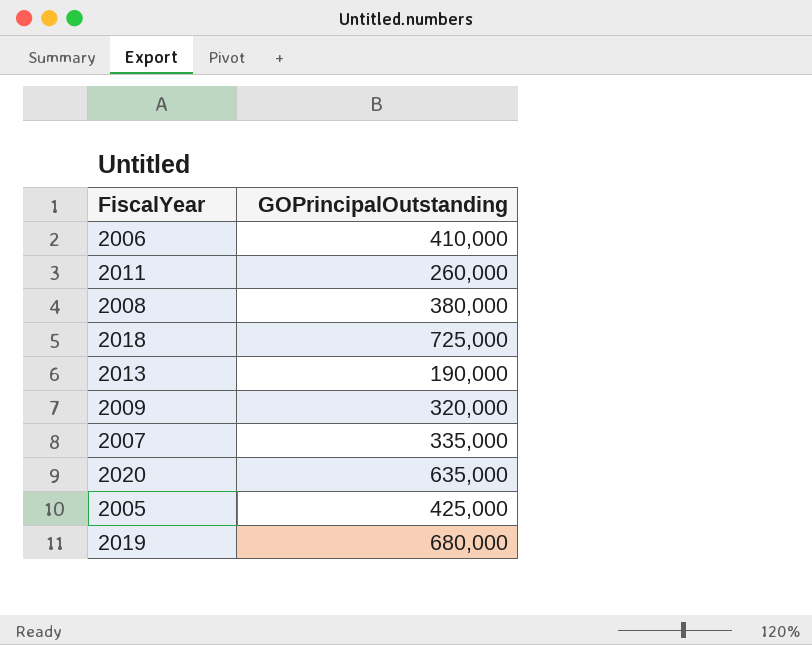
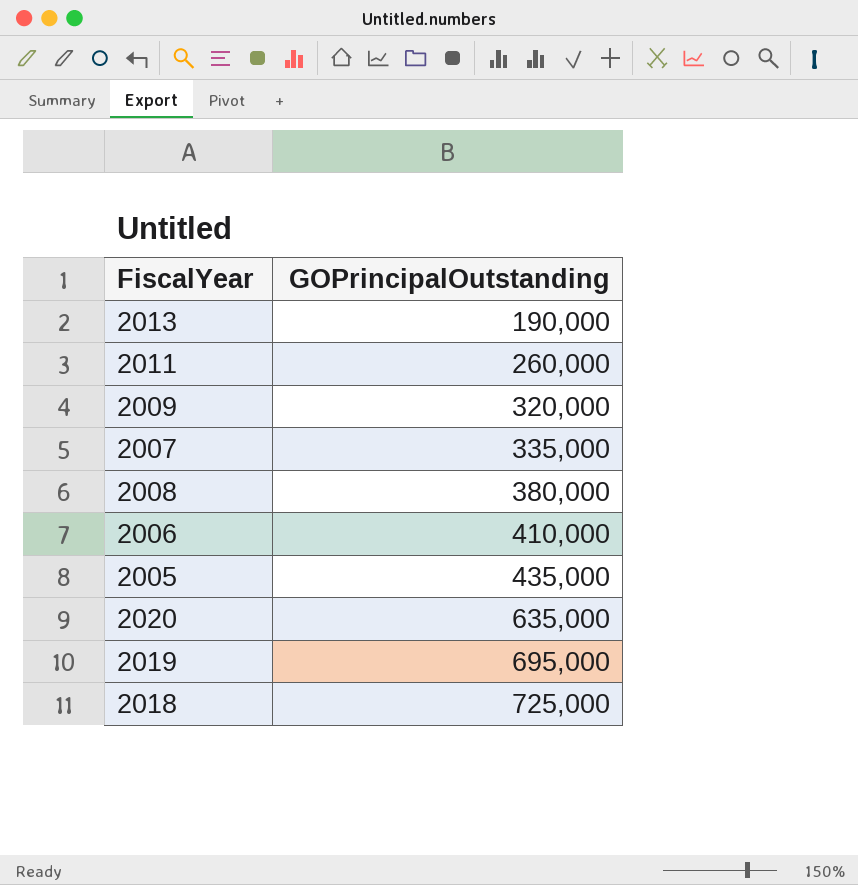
row order: none -> GOPrincipalOutstanding ascending
2005 | GOPrincipalOutstanding: 425,000 -> 435,000
2019 | GOPrincipalOutstanding: 680,000 -> 695,000

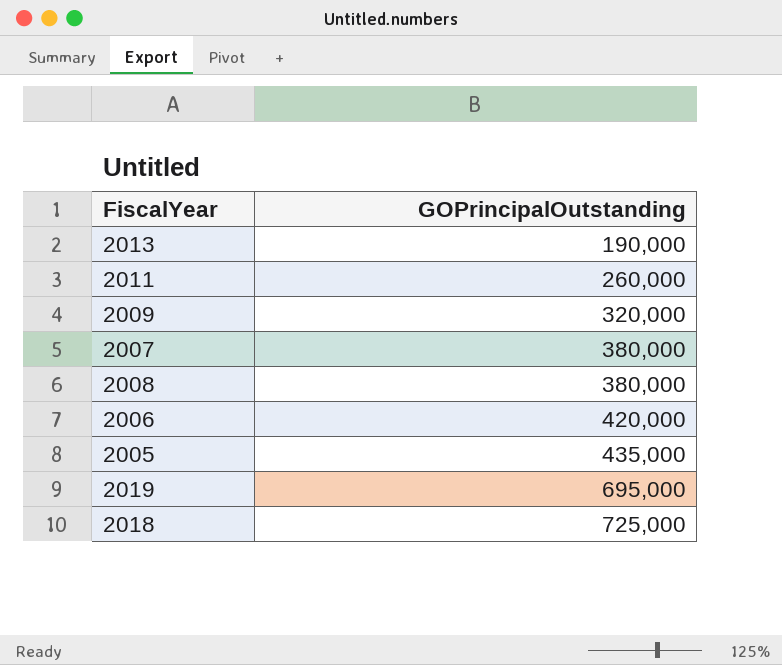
row 2020: 635,000 -> none
2007 | GOPrincipalOutstanding: 335,000 -> 380,000
2006 | GOPrincipalOutstanding: 410,000 -> 420,000

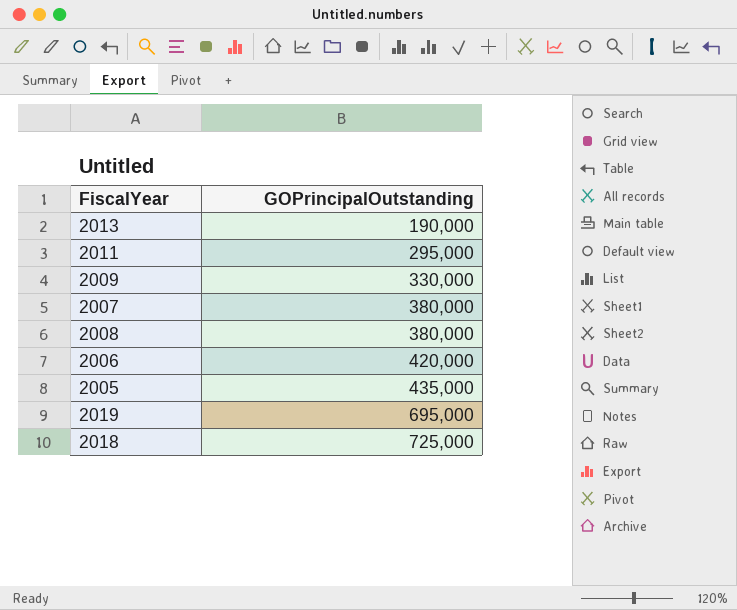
2011 | GOPrincipalOutstanding: 260,000 -> 295,000
2009 | GOPrincipalOutstanding: 320,000 -> 330,000

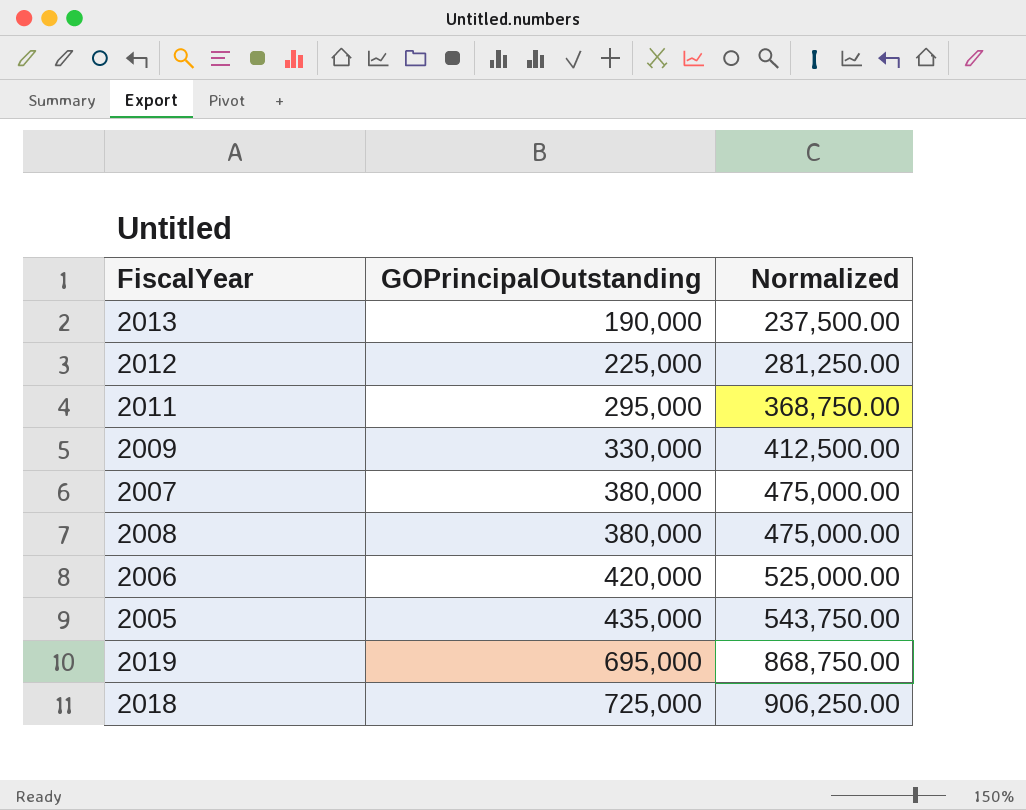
column Normalized | formula: none -> [GOPrincipalOutstanding] * 1.25
row 2012: none -> 225,000 | 281,250.00

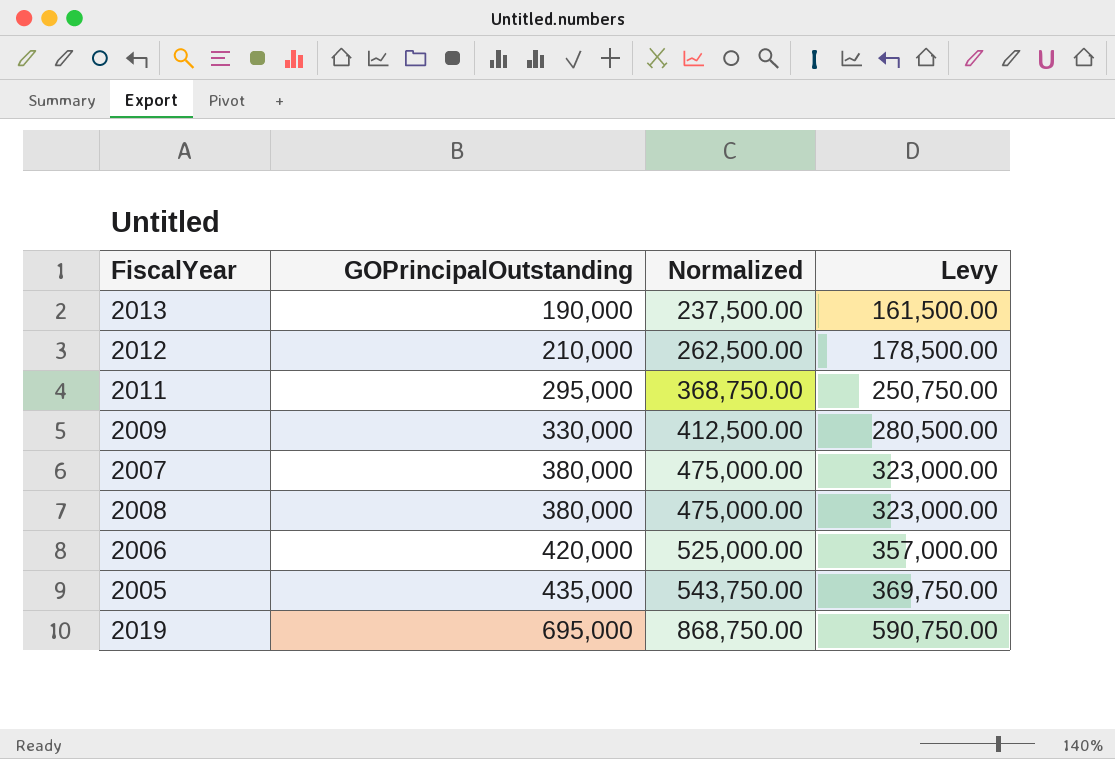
column Levy | formula: none -> [GOPrincipalOutstanding] * 0.85
row 2018: 725,000 | 906,250.00 -> none
2012 | GOPrincipalOutstanding: 225,000 -> 210,000
2012 | Normalized: 281,250.00 -> 262,500.00

